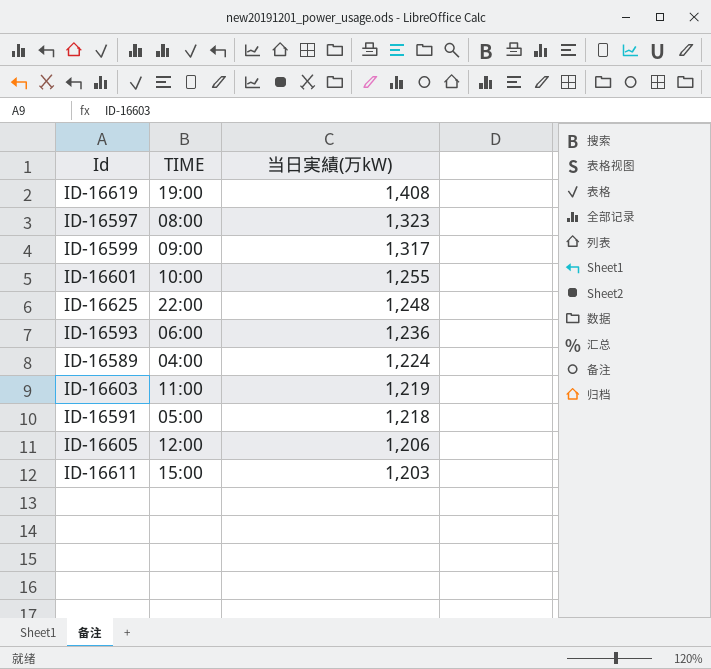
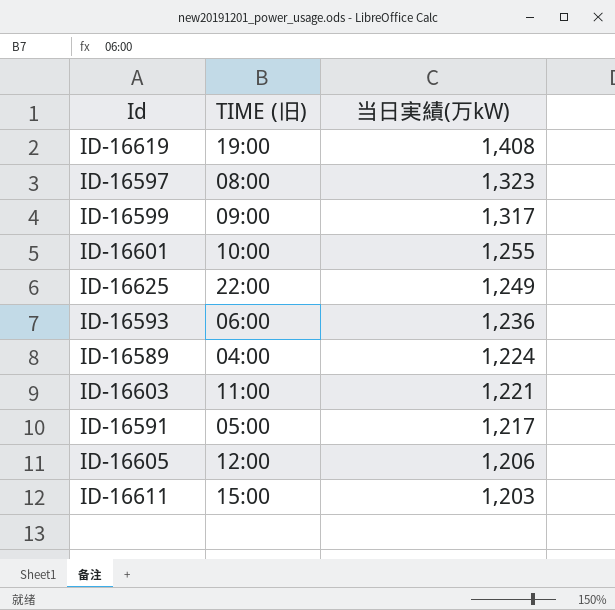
column name: TIME -> TIME (旧)
ID-16625 | 当日実績(万kW): 1,248 -> 1,249
ID-16603 | 当日実績(万kW): 1,219 -> 1,221
ID-16591 | 当日実績(万kW): 1,218 -> 1,217

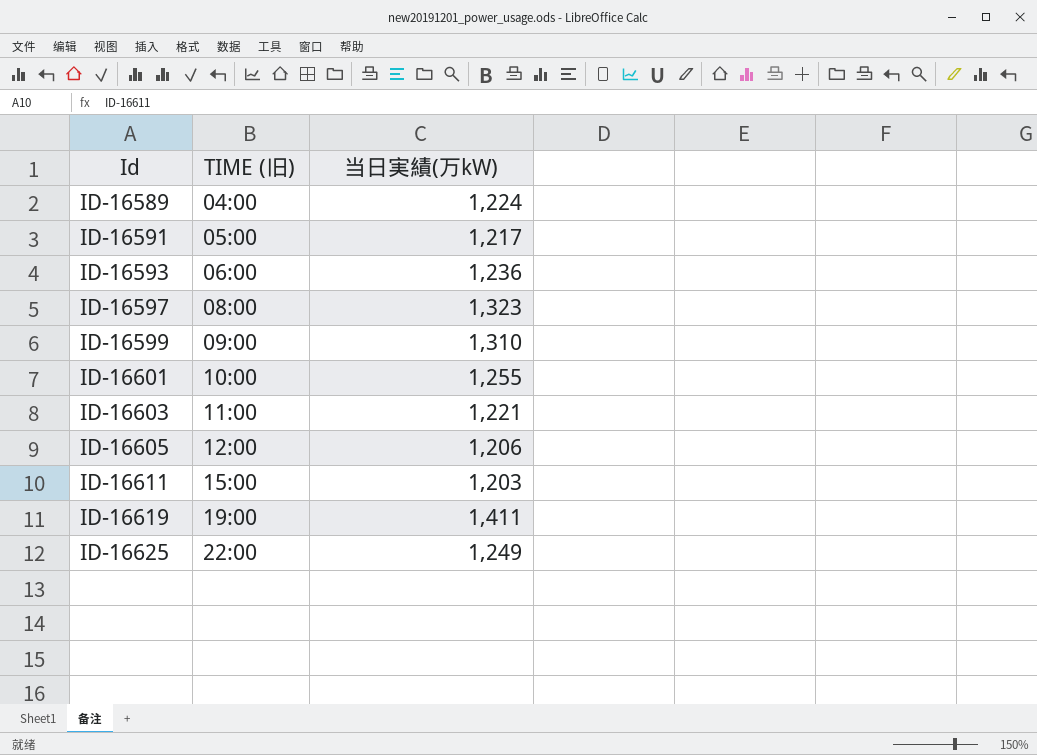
row order: 当日実績(万kW) descending -> Id ascending
ID-16599 | 当日実績(万kW): 1,317 -> 1,310
ID-16619 | 当日実績(万kW): 1,408 -> 1,411

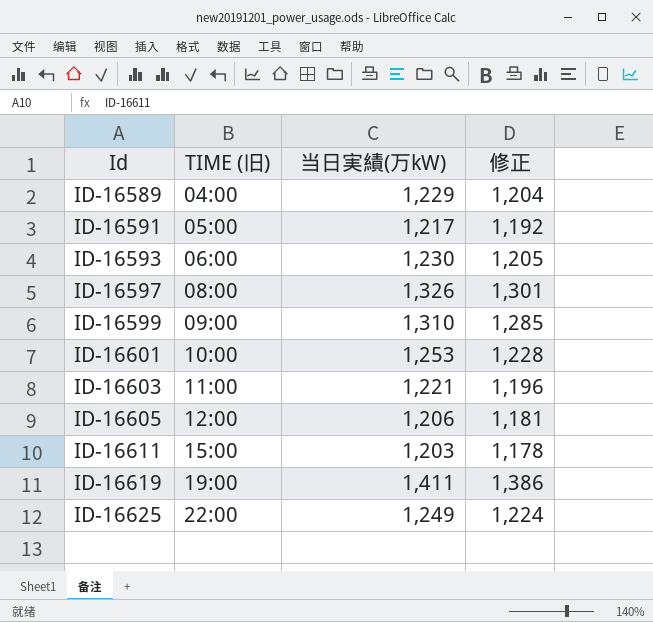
column 修正 | formula: none -> [当日実績(万kW)] - 25
ID-16589 | 当日実績(万kW): 1,224 -> 1,229
ID-16593 | 当日実績(万kW): 1,236 -> 1,230
ID-16597 | 当日実績(万kW): 1,323 -> 1,326
ID-16601 | 当日実績(万kW): 1,255 -> 1,253

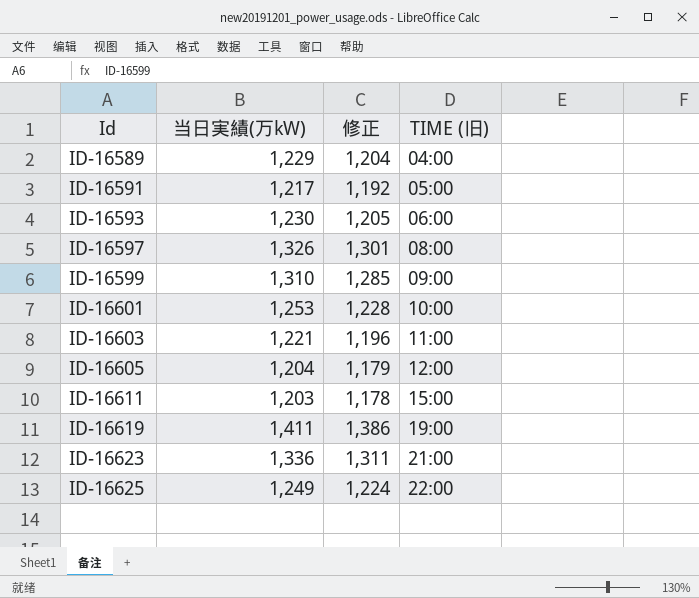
column TIME (旧) | position: 2 -> 4
ID-16605 | 当日実績(万kW): 1,206 -> 1,204
ID-16605 | 修正: 1,181 -> 1,179
row ID-16623: none -> 1,336 | 1,311 | 21:00

